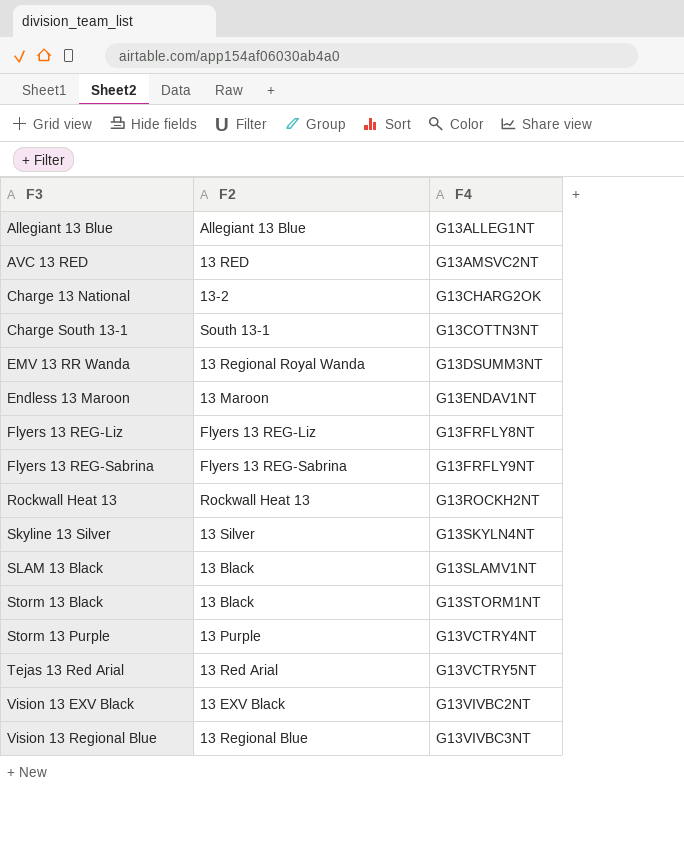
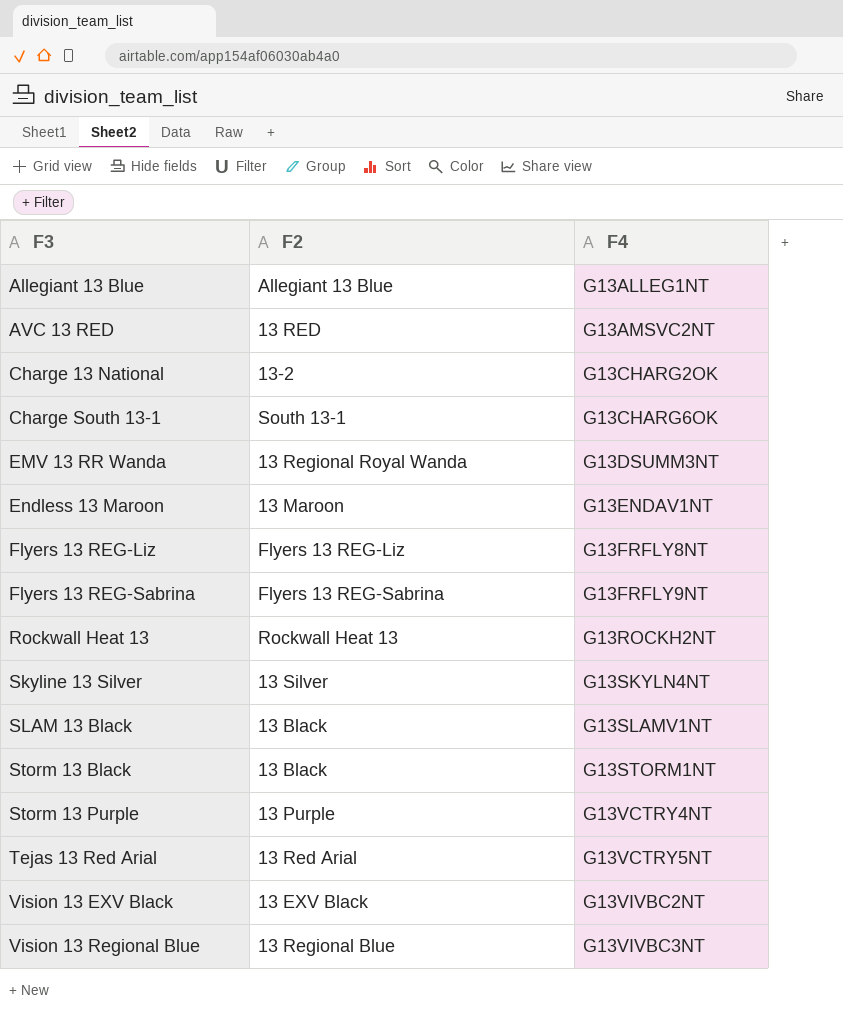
Charge South 13-1 | F4: G13COTTN3NT -> G13CHARG6OK

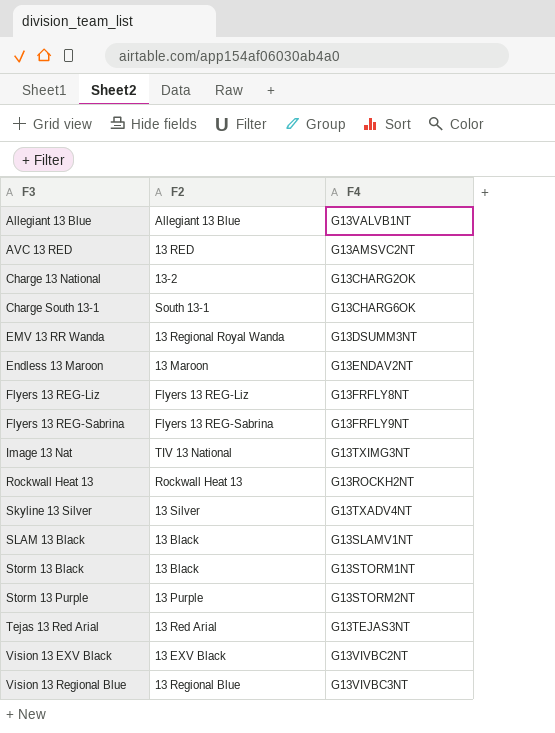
Allegiant 13 Blue | F4: G13ALLEG1NT -> G13VALVB1NT
Endless 13 Maroon | F4: G13ENDAV1NT -> G13ENDAV2NT
row Image 13 Nat: none -> TIV 13 National | G13TXIMG3NT
Skyline 13 Silver | F4: G13SKYLN4NT -> G13TXADV4NT
Storm 13 Purple | F4: G13VCTRY4NT -> G13STORM2NT
Tejas 13 Red Arial | F4: G13VCTRY5NT -> G13TEJAS3NT

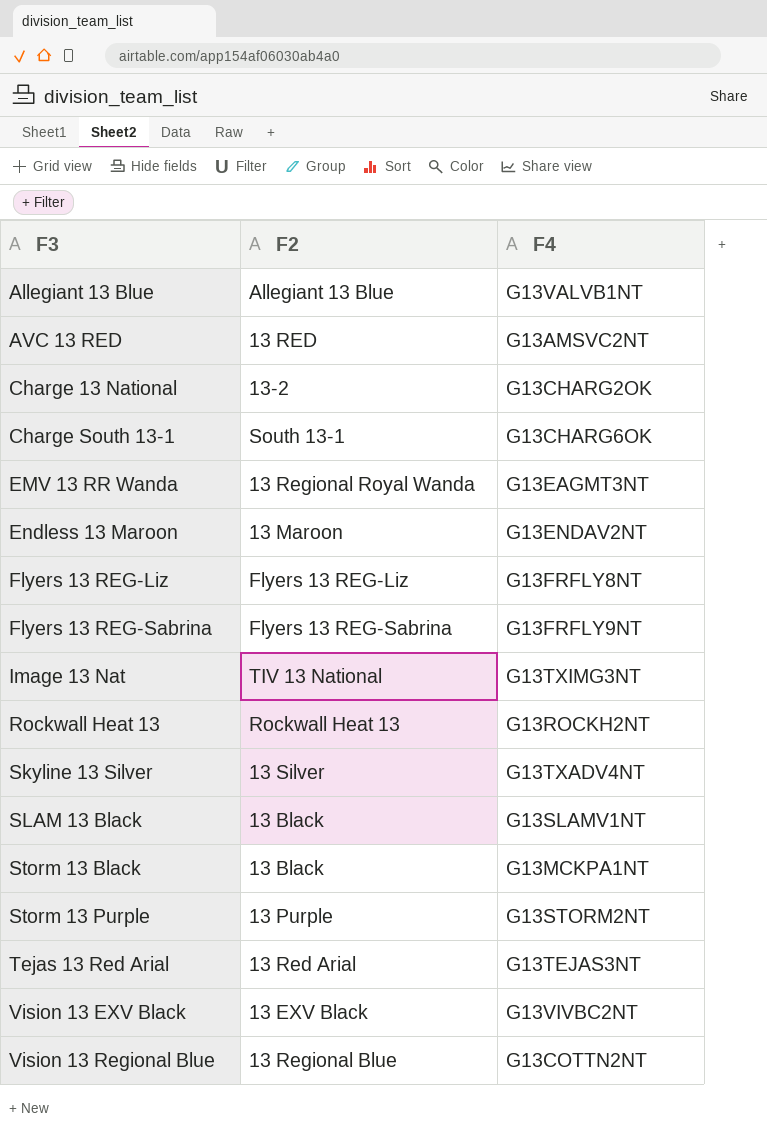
EMV 13 RR Wanda | F4: G13DSUMM3NT -> G13EAGMT3NT
Storm 13 Black | F4: G13STORM1NT -> G13MCKPA1NT
Vision 13 Regional Blue | F4: G13VIVBC3NT -> G13COTTN2NT

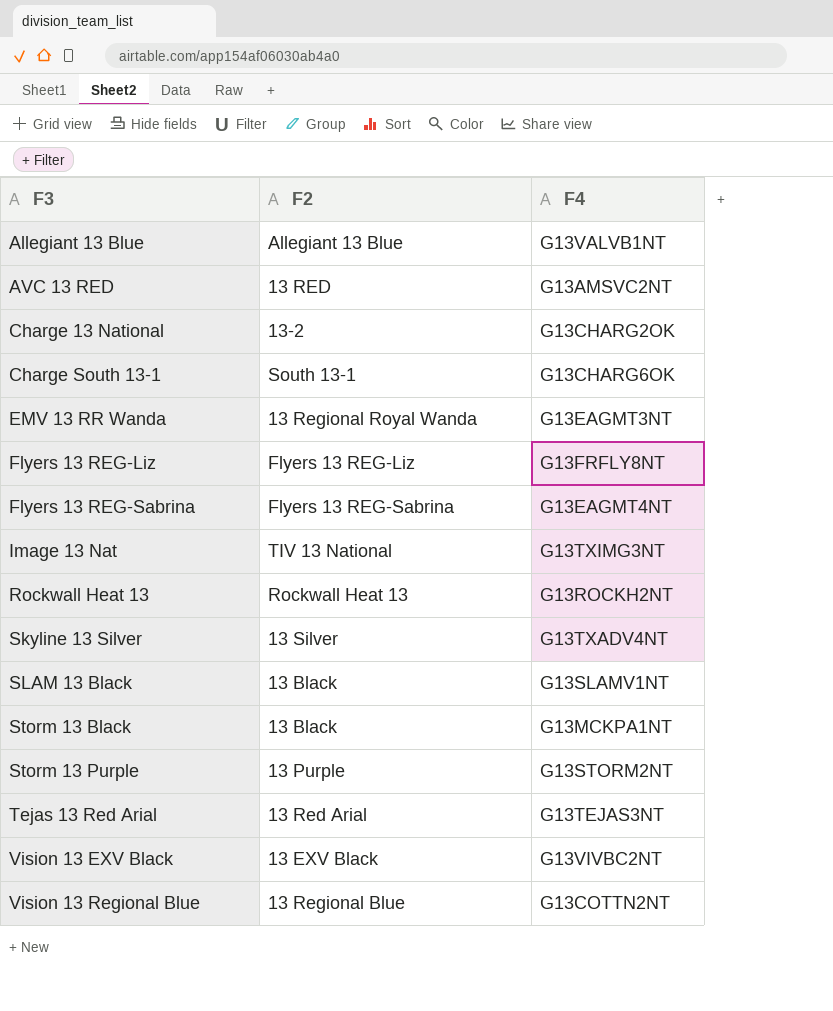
row Endless 13 Maroon: 13 Maroon | G13ENDAV2NT -> none
Flyers 13 REG-Sabrina | F4: G13FRFLY9NT -> G13EAGMT4NT

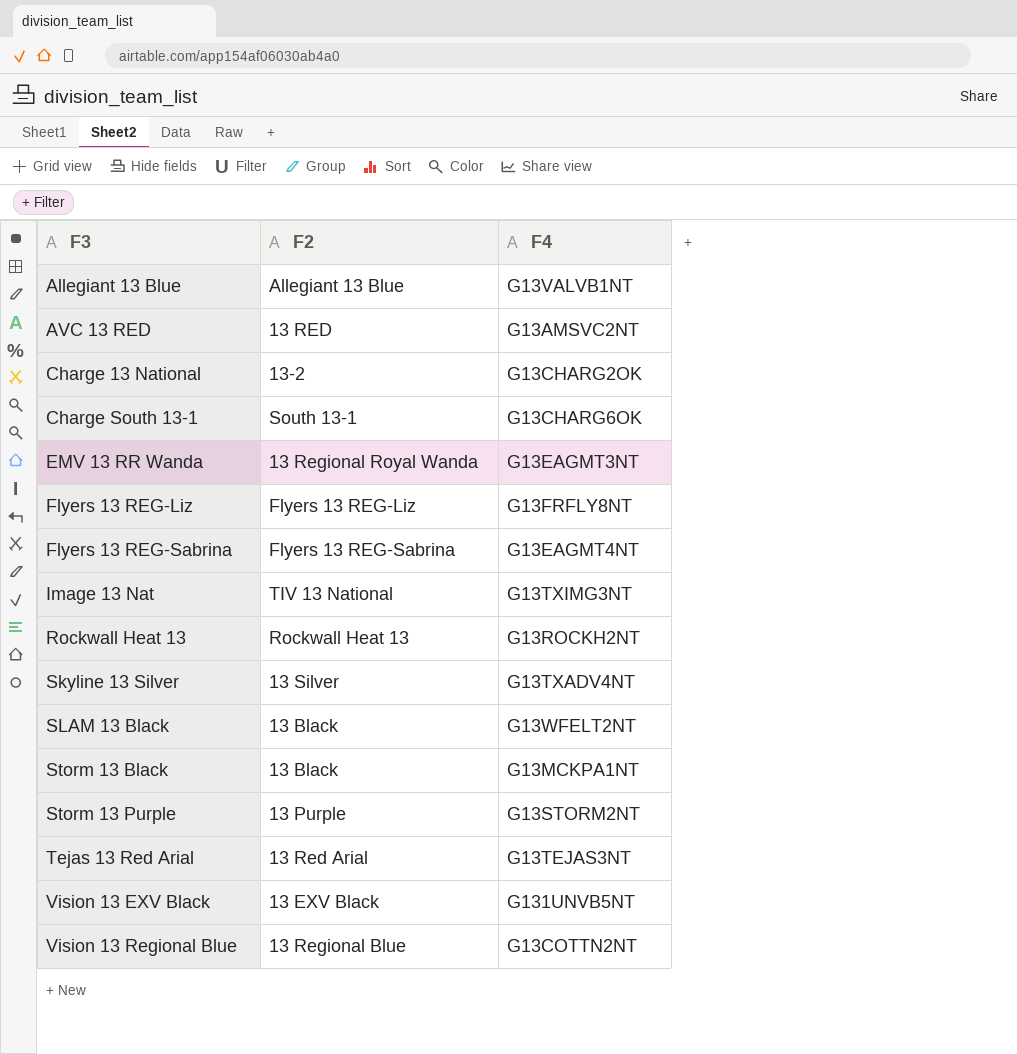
SLAM 13 Black | F4: G13SLAMV1NT -> G13WFELT2NT
Vision 13 EXV Black | F4: G13VIVBC2NT -> G131UNVB5NT

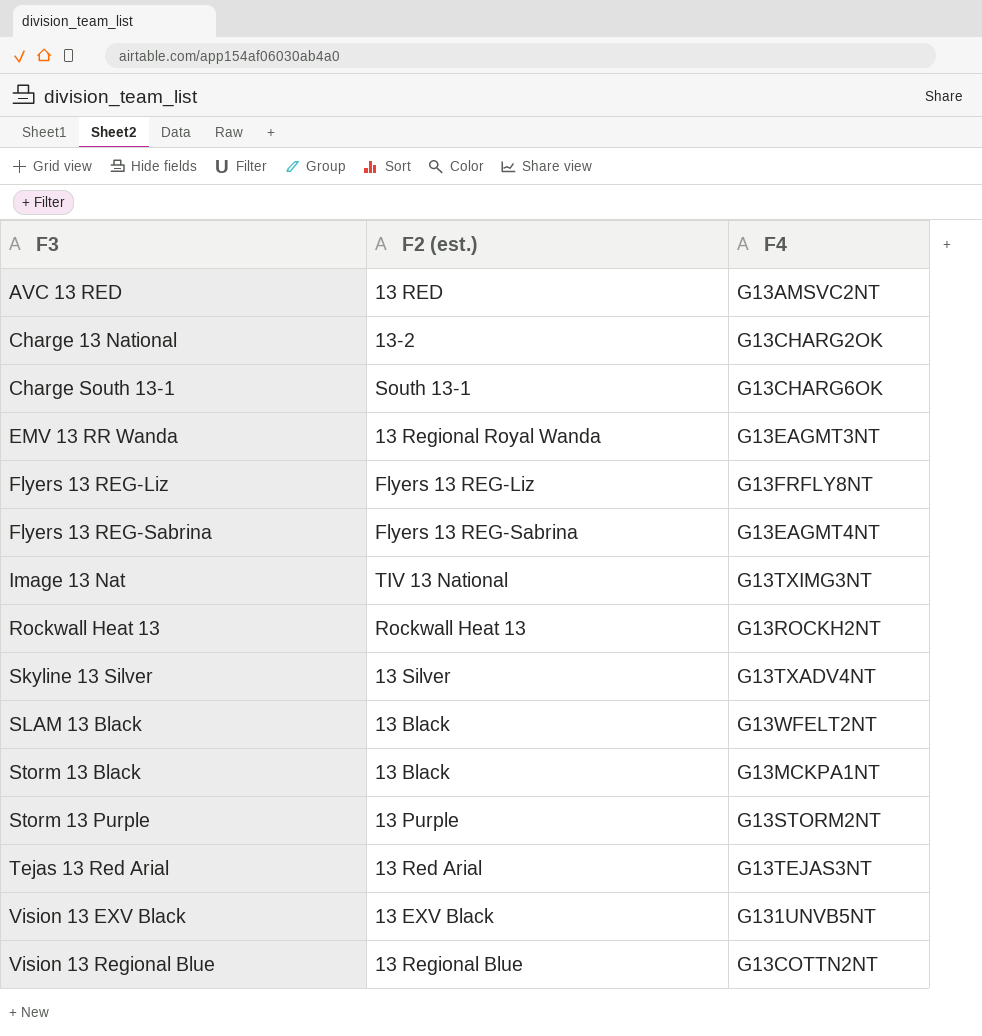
column name: F2 -> F2 (est.)
row Allegiant 13 Blue: Allegiant 13 Blue | G13VALVB1NT -> none

